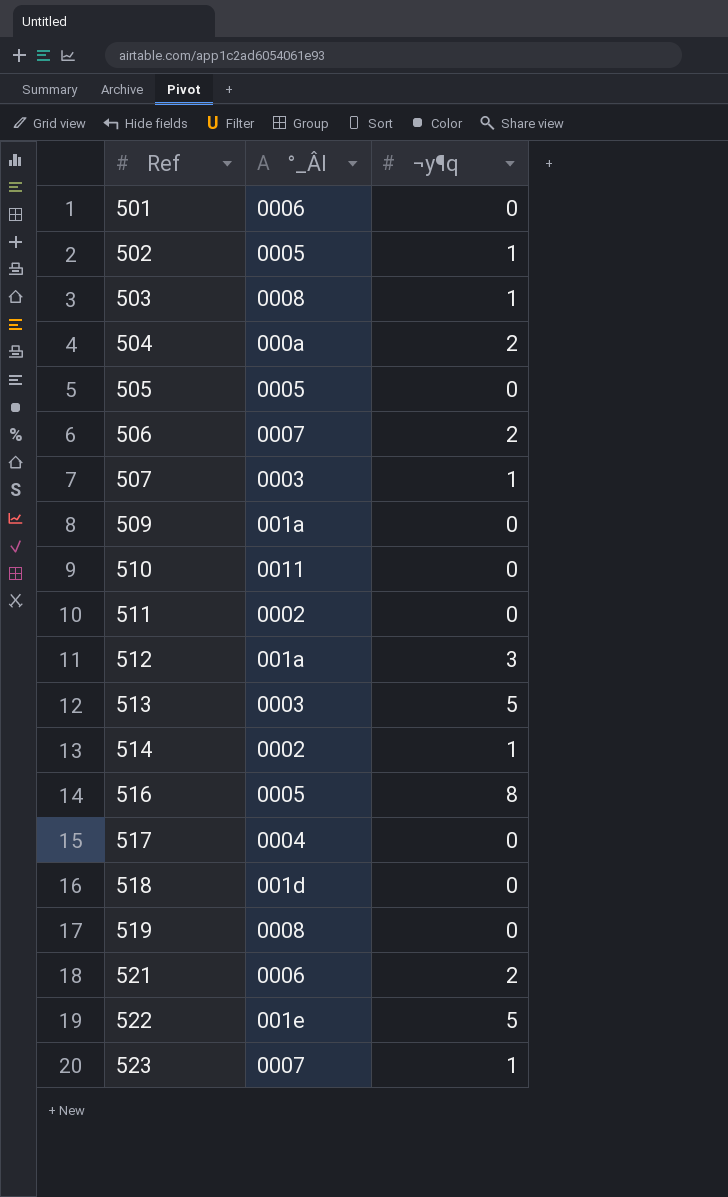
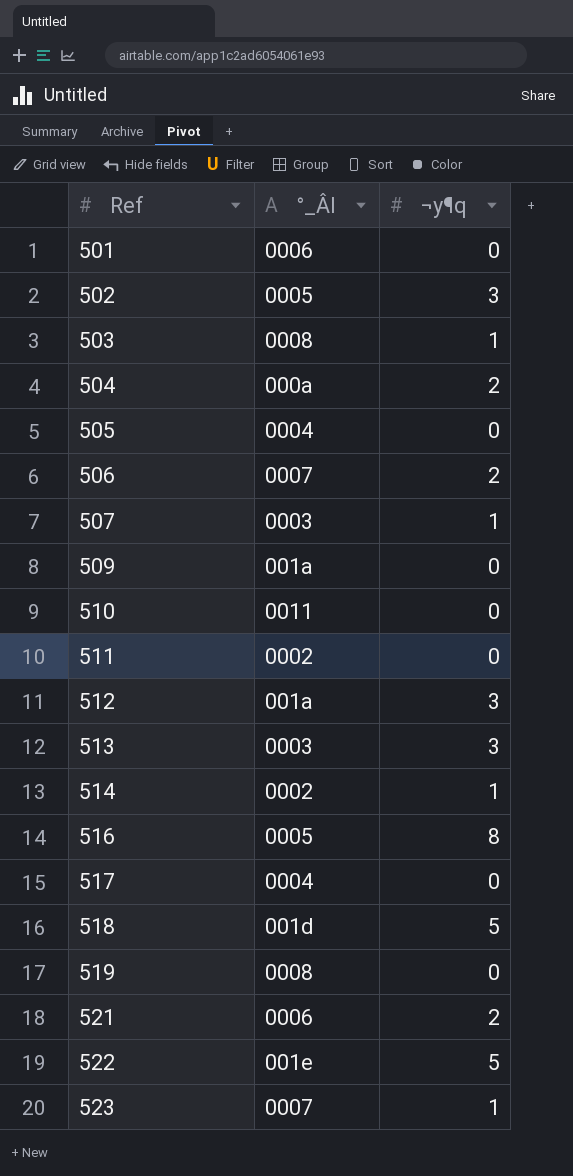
502 | ¬y¶q: 1 -> 3
505 | °_ÂI: 0005 -> 0004
513 | ¬y¶q: 5 -> 3
518 | ¬y¶q: 0 -> 5

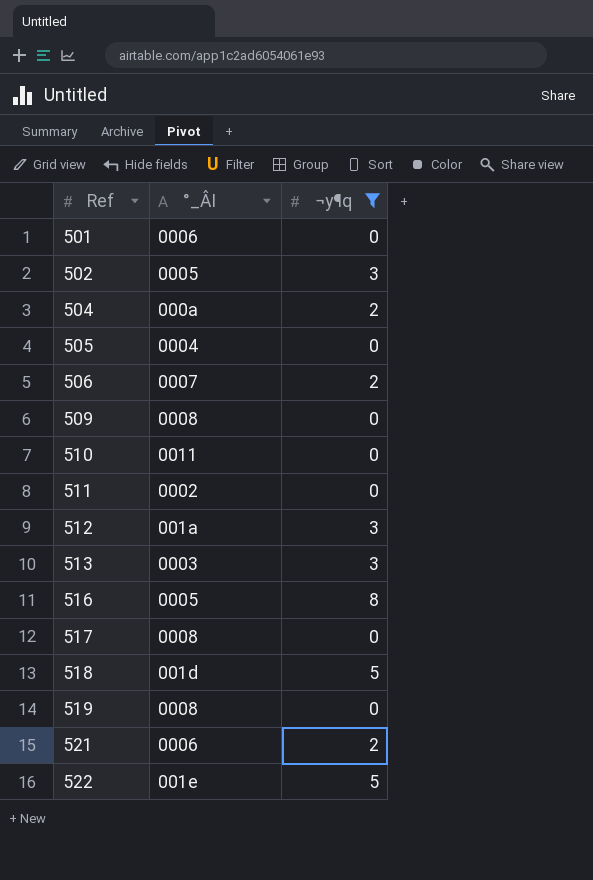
filter: none -> ¬y¶q != 1
509 | °_ÂI: 001a -> 0008
517 | °_ÂI: 0004 -> 0008

